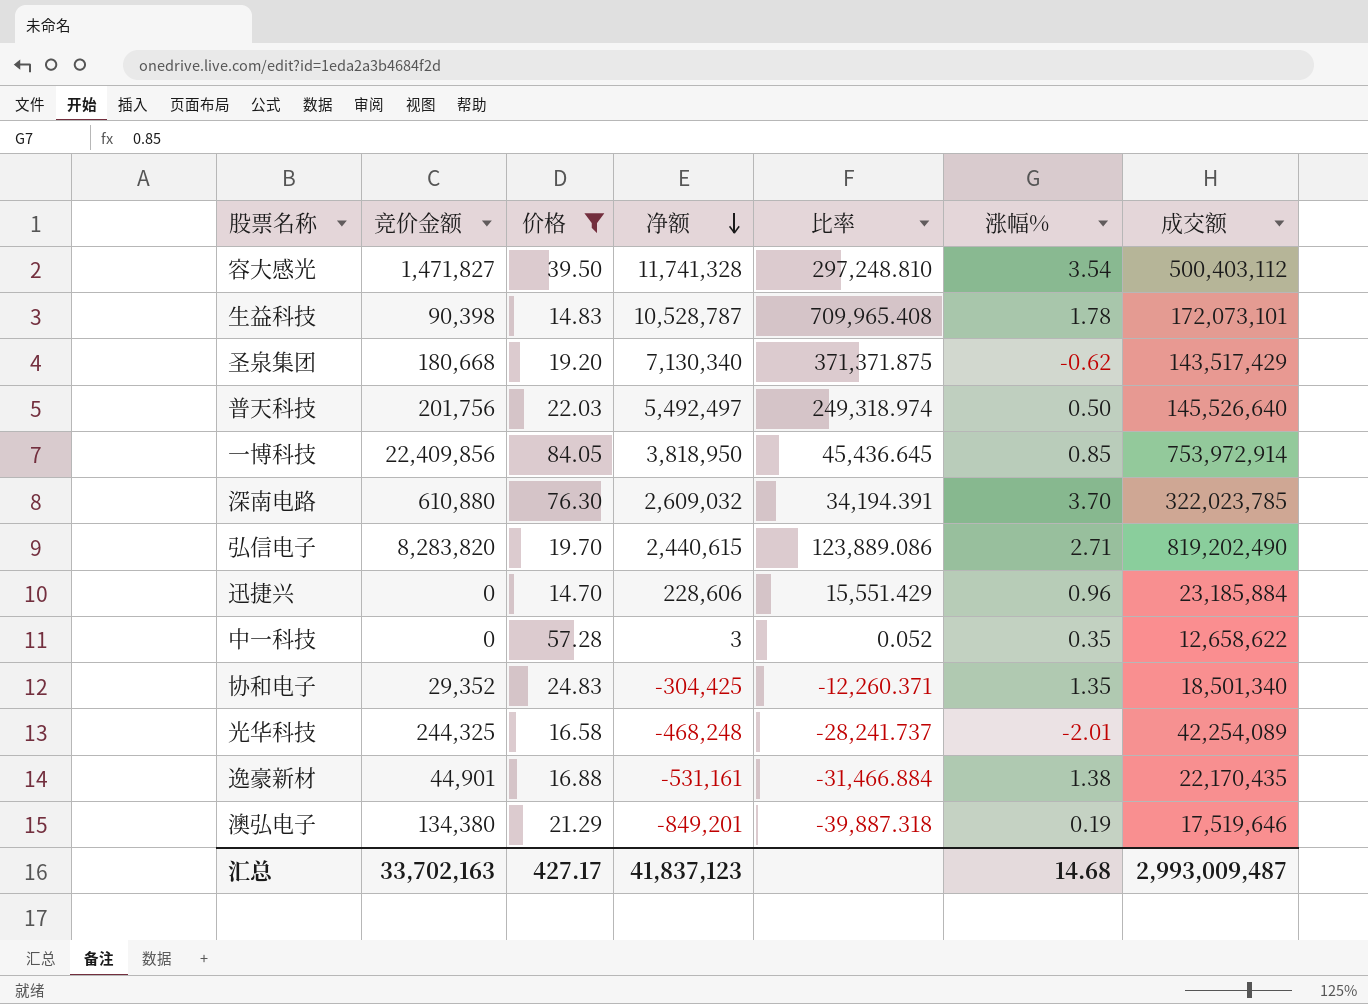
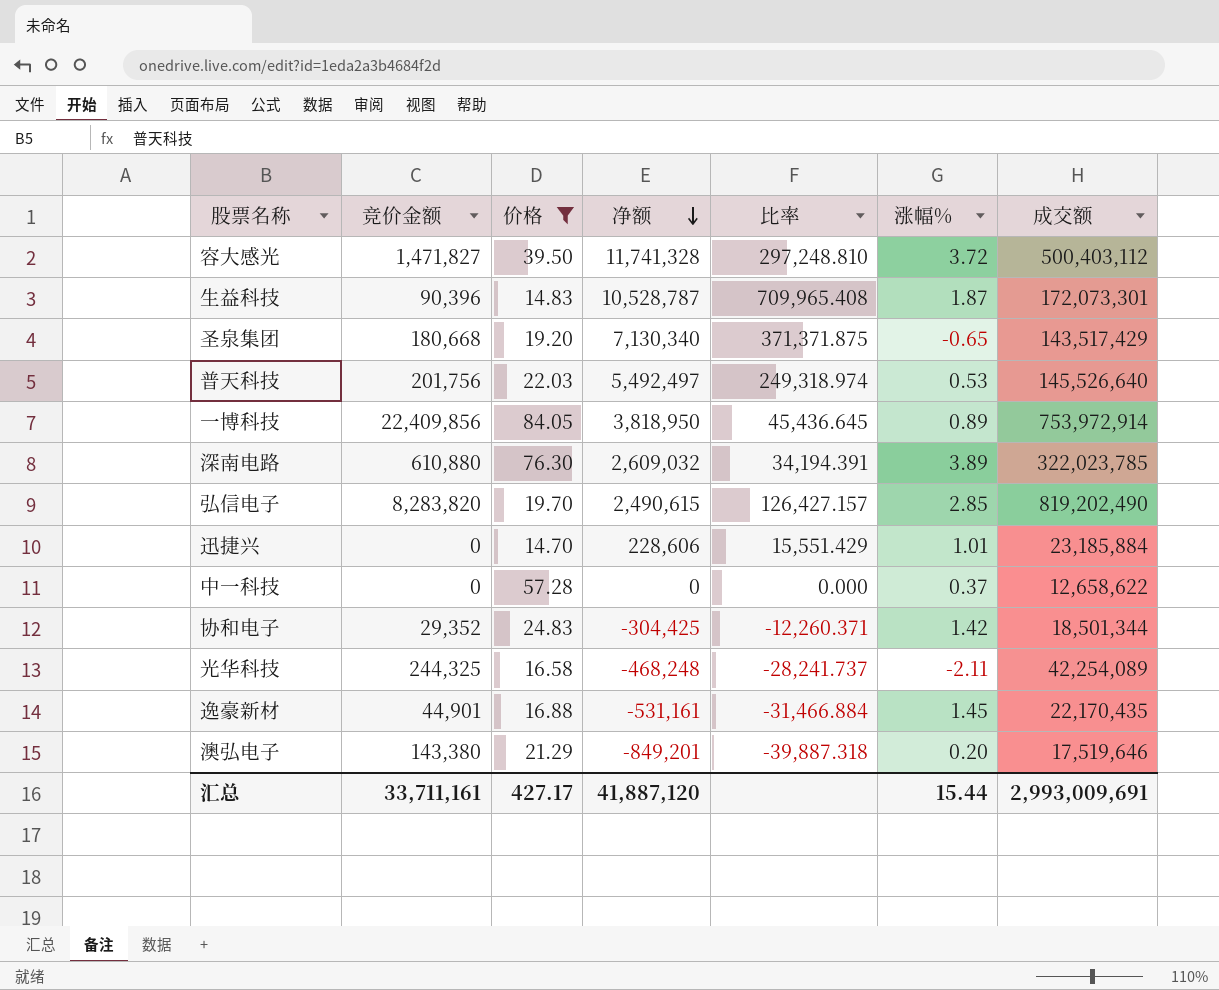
容大感光 | 涨幅%: 3.54 -> 3.72
生益科技 | 竞价金额: 90,398 -> 90,396
生益科技 | 涨幅%: 1.78 -> 1.87
生益科技 | 成交额: 172,073,101 -> 172,073,301
圣泉集团 | 涨幅%: -0.62 -> -0.65
普天科技 | 涨幅%: 0.50 -> 0.53
一博科技 | 涨幅%: 0.85 -> 0.89
深南电路 | 涨幅%: 3.70 -> 3.89
弘信电子 | 净额: 2,440,615 -> 2,490,615
弘信电子 | 比率: 123,889.086 -> 126,427.157
弘信电子 | 涨幅%: 2.71 -> 2.85
迅捷兴 | 涨幅%: 0.96 -> 1.01
中一科技 | 净额: 3 -> 0
中一科技 | 比率: 0.052 -> 0.000
中一科技 | 涨幅%: 0.35 -> 0.37
协和电子 | 涨幅%: 1.35 -> 1.42
协和电子 | 成交额: 18,501,340 -> 18,501,344
光华科技 | 涨幅%: -2.01 -> -2.11
逸豪新材 | 涨幅%: 1.38 -> 1.45
澳弘电子 | 竞价金额: 134,380 -> 143,380
澳弘电子 | 涨幅%: 0.19 -> 0.20
汇总 | 竞价金额: 33,702,163 -> 33,711,161
汇总 | 净额: 41,837,123 -> 41,887,120
汇总 | 涨幅%: 14.68 -> 15.44
汇总 | 成交额: 2,993,009,487 -> 2,993,009,691

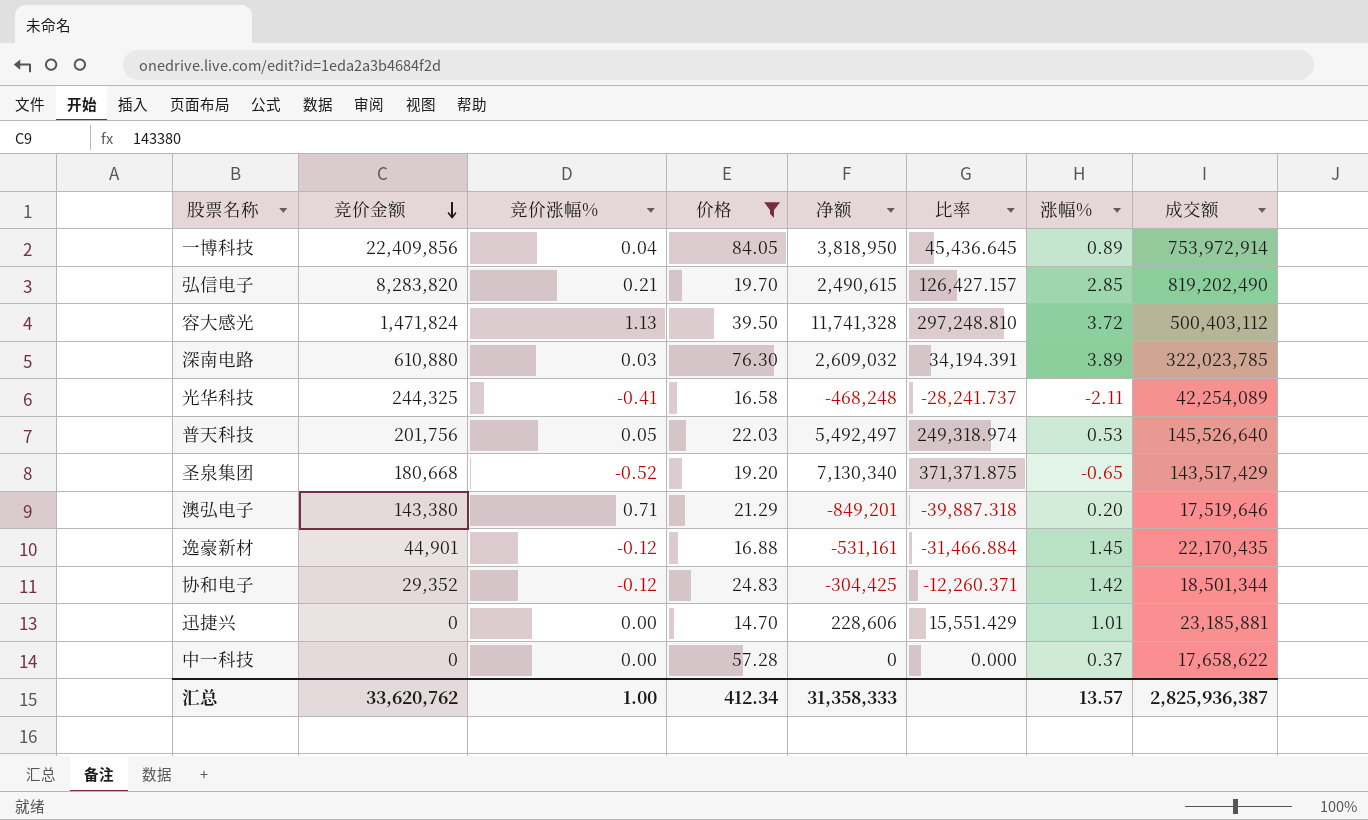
row order: 净额 descending -> 竞价金额 descending
column 竞价涨幅% | position: none -> 3
row 生益科技: 90,396 | 14.83 | 10,528,787 | 709,965.408 | 1.87 | 172,073,301 -> none
容大感光 | 竞价金额: 1,471,827 -> 1,471,824
迅捷兴 | 成交额: 23,185,884 -> 23,185,881
中一科技 | 成交额: 12,658,622 -> 17,658,622
汇总 | 竞价金额: 33,711,161 -> 33,620,762
汇总 | 价格: 427.17 -> 412.34
汇总 | 净额: 41,887,120 -> 31,358,333
汇总 | 涨幅%: 15.44 -> 13.57
汇总 | 成交额: 2,993,009,691 -> 2,825,936,387

